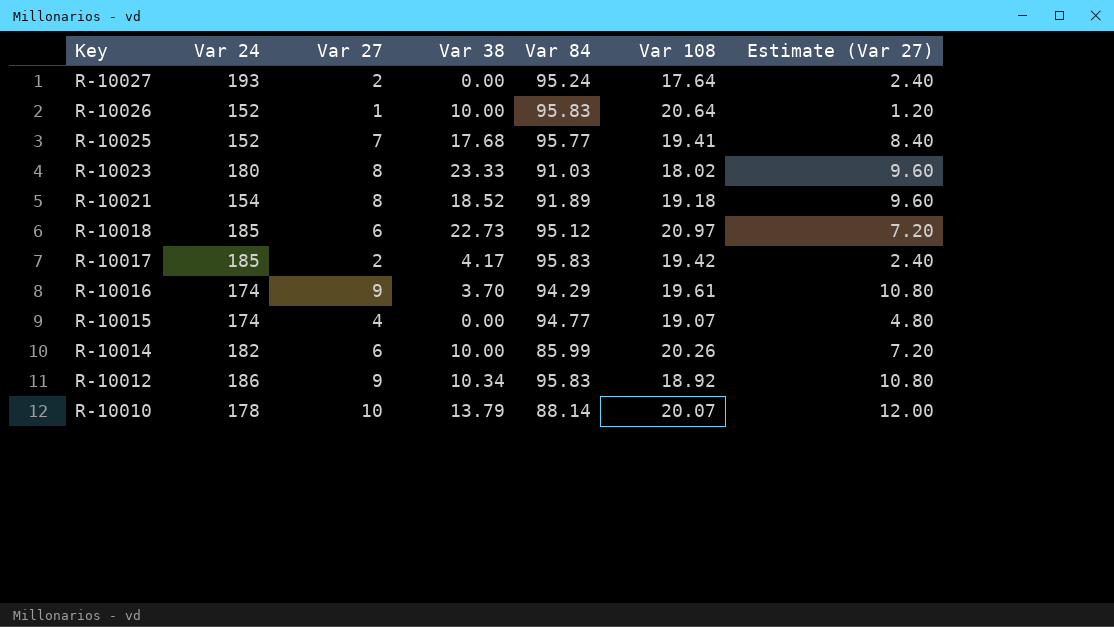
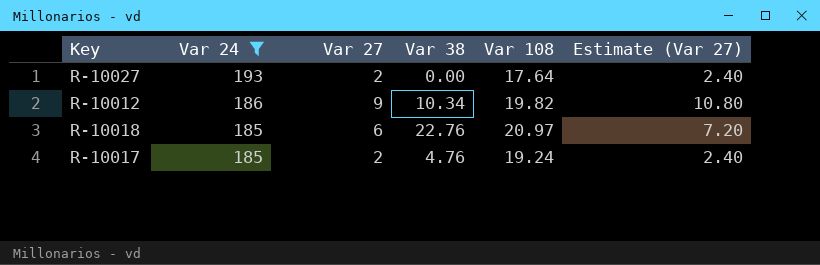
filter: none -> Var 24 >= 185
row order: Key descending -> Var 24 descending
column Var 84 | position: 5 -> none
R-10012 | Var 108: 18.92 -> 19.82
R-10018 | Var 38: 22.73 -> 22.76
R-10017 | Var 38: 4.17 -> 4.76
R-10017 | Var 108: 19.42 -> 19.24

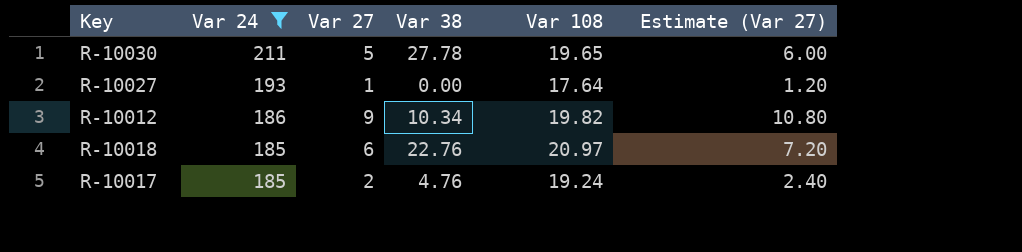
row R-10030: none -> 211 | 5 | 27.78 | 19.65 | 6.00
R-10027 | Var 27: 2 -> 1
R-10027 | Estimate (Var 27): 2.40 -> 1.20

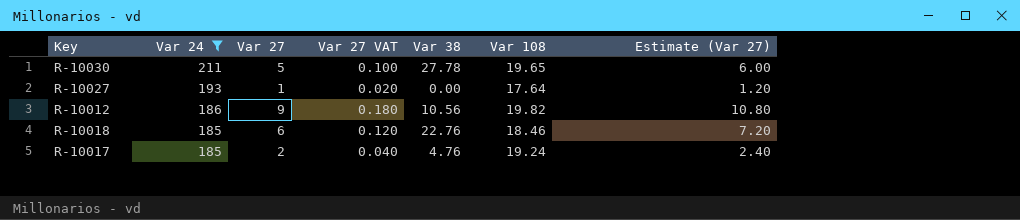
column Var 27 VAT | formula: none -> [Var 27] * 0.02
R-10012 | Var 38: 10.34 -> 10.56
R-10018 | Var 108: 20.97 -> 18.46

